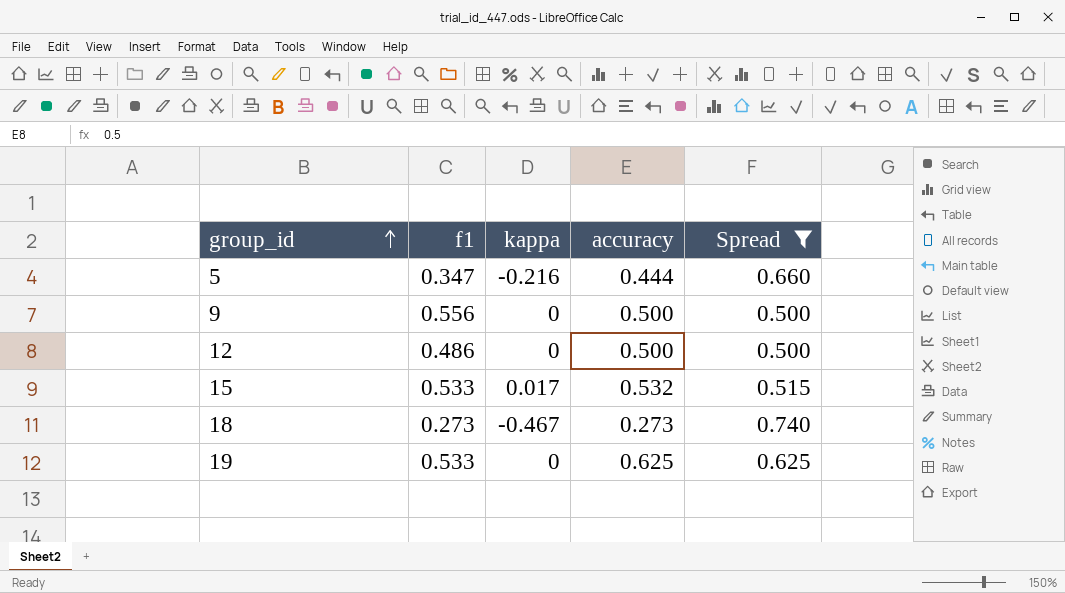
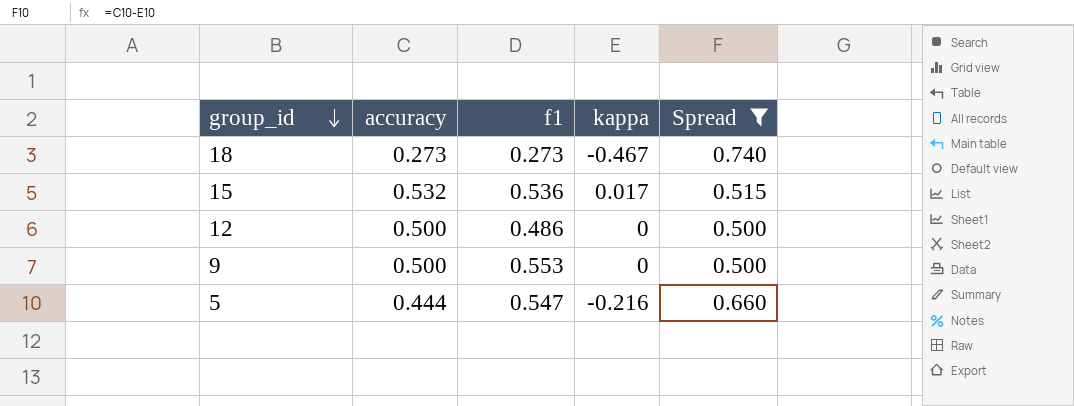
row order: group_id ascending -> group_id descending
column accuracy | position: 4 -> 2
row 19: 0.533 | 0 | 0.625 | 0.625 -> none
15 | f1: 0.533 -> 0.536
9 | f1: 0.556 -> 0.553
5 | f1: 0.347 -> 0.547

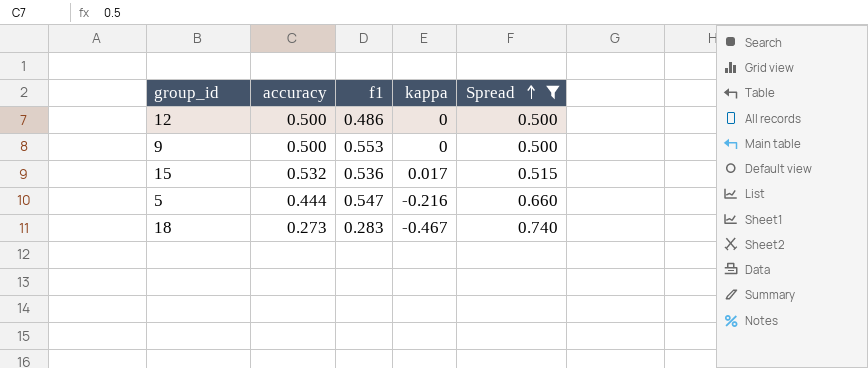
row order: group_id descending -> Spread ascending
18 | f1: 0.273 -> 0.283

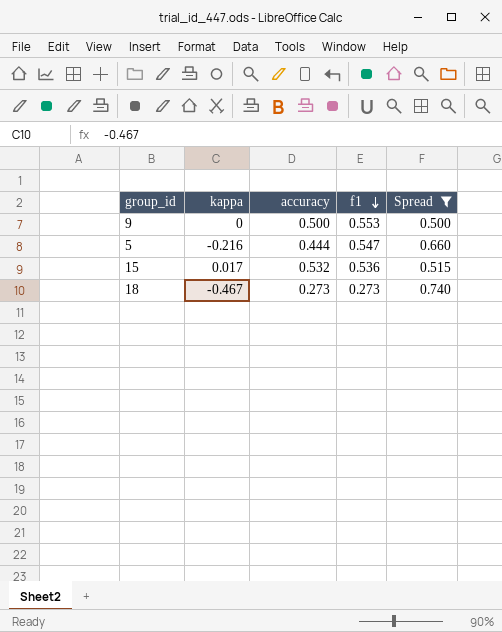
row order: Spread ascending -> f1 descending
column kappa | position: 4 -> 2
row 12: 0.500 | 0.486 | 0 | 0.500 -> none
18 | f1: 0.283 -> 0.273

